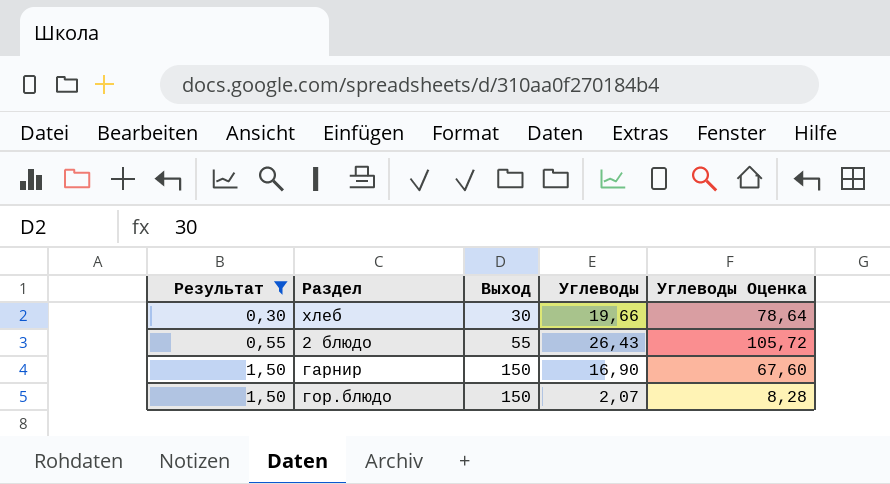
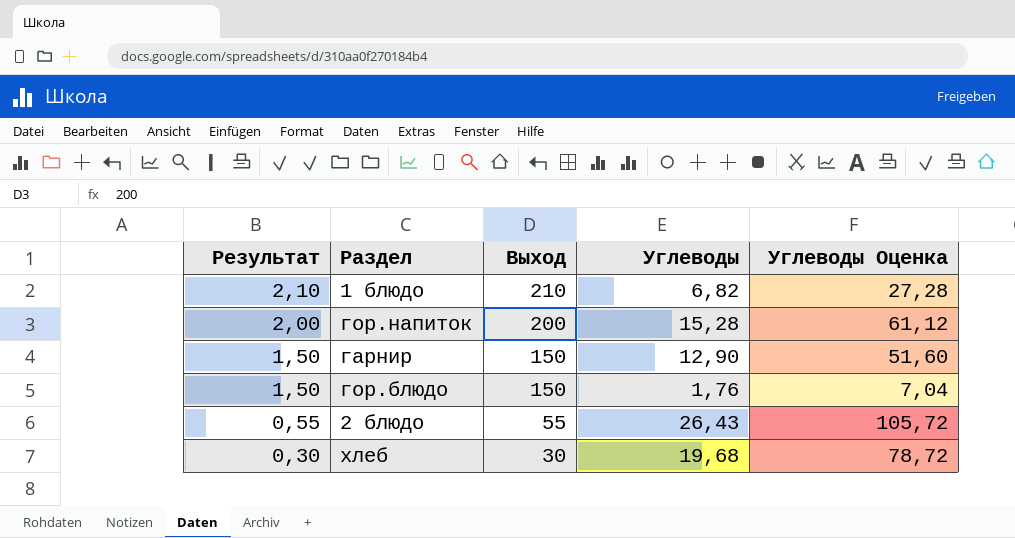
filter: Результат <= 1,50 -> none
row order: Результат ascending -> Результат descending
гарнир | Углеводы: 16,90 -> 12,90
гарнир | Углеводы Оценка: 67,60 -> 51,60
гор.блюдо | Углеводы: 2,07 -> 1,76
гор.блюдо | Углеводы Оценка: 8,28 -> 7,04
хлеб | Углеводы: 19,66 -> 19,68
хлеб | Углеводы Оценка: 78,64 -> 78,72

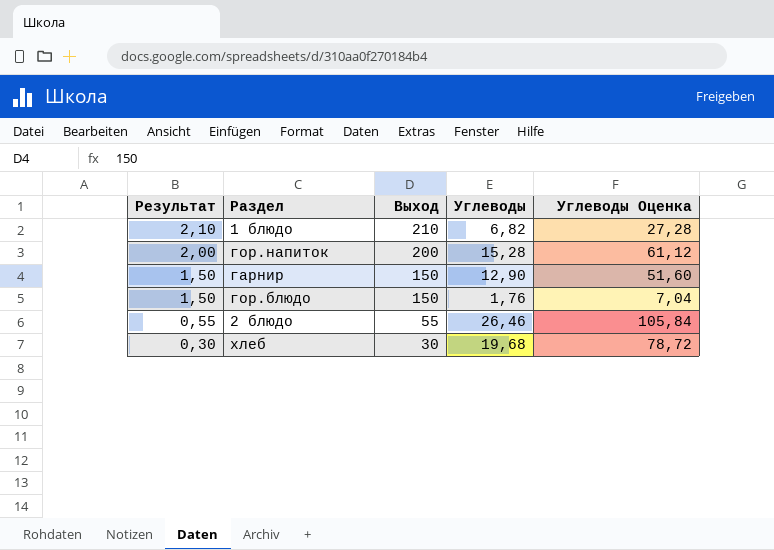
2 блюдо | Углеводы: 26,43 -> 26,46
2 блюдо | Углеводы Оценка: 105,72 -> 105,84

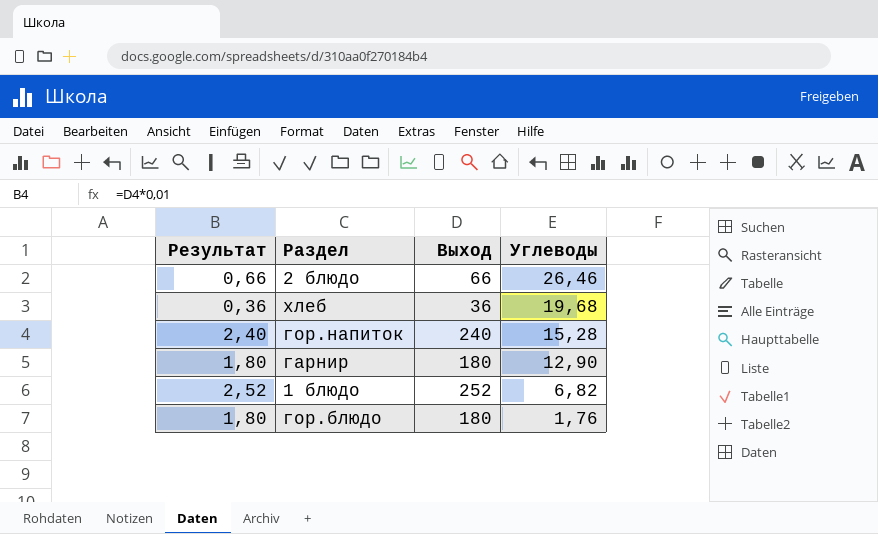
row order: Результат descending -> Углеводы descending
column Углеводы Оценка | formula: [Углеводы] * 4 -> none
2 блюдо | Результат: 0,55 -> 0,66
2 блюдо | Выход: 55 -> 66
хлеб | Результат: 0,30 -> 0,36
хлеб | Выход: 30 -> 36
гор.напиток | Результат: 2,00 -> 2,40
гор.напиток | Выход: 200 -> 240
гарнир | Результат: 1,50 -> 1,80
гарнир | Выход: 150 -> 180
1 блюдо | Результат: 2,10 -> 2,52
1 блюдо | Выход: 210 -> 252
гор.блюдо | Результат: 1,50 -> 1,80
гор.блюдо | Выход: 150 -> 180

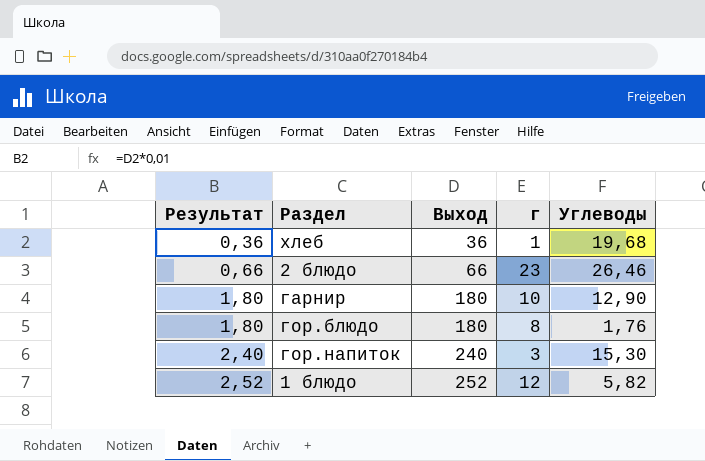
row order: Углеводы descending -> Результат ascending
column г | position: none -> 4
гор.напиток | Углеводы: 15,28 -> 15,30
1 блюдо | Углеводы: 6,82 -> 5,82

